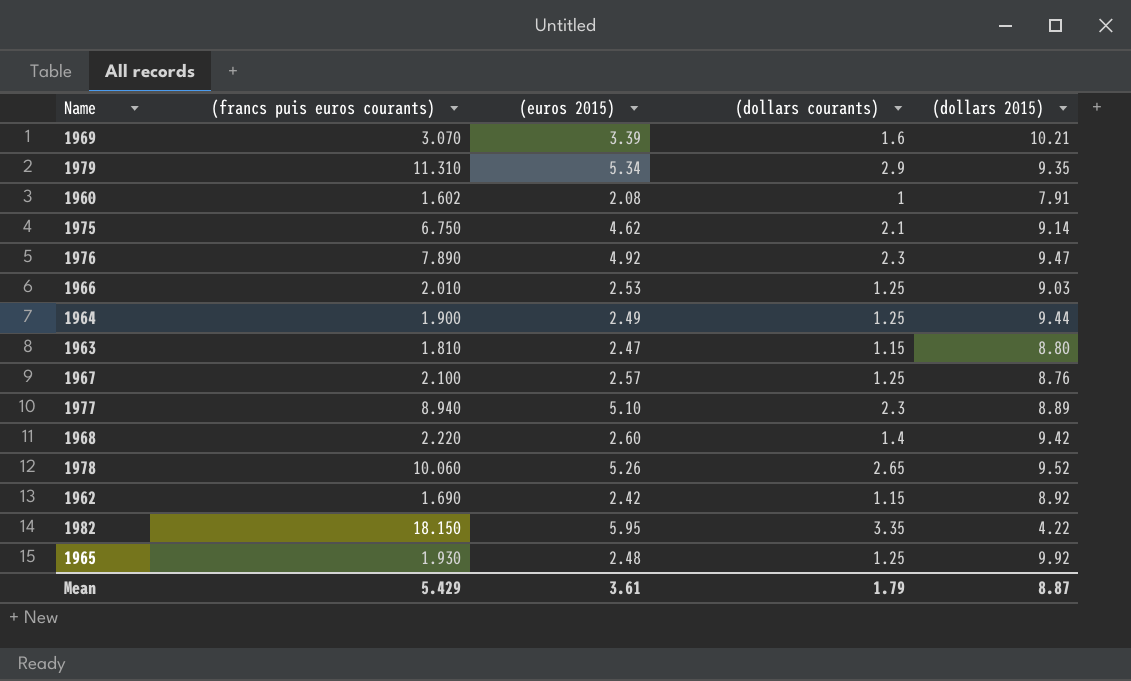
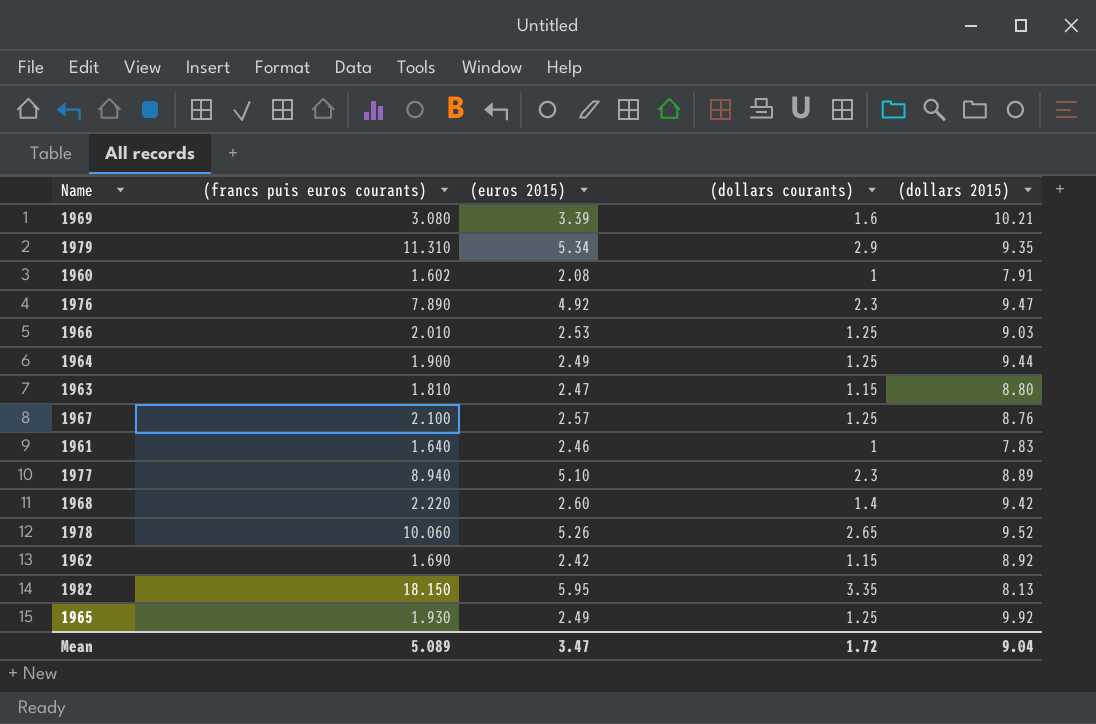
row 1975: 6.750 | 4.62 | 2.1 | 9.14 -> none
1969 | (francs puis euros courants): 3.070 -> 3.080
row 1961: none -> 1.640 | 2.46 | 1 | 7.83
1982 | (dollars 2015): 4.22 -> 8.13
1965 | (euros 2015): 2.48 -> 2.49
Mean | (francs puis euros courants): 5.429 -> 5.089
Mean | (euros 2015): 3.61 -> 3.47
Mean | (dollars courants): 1.79 -> 1.72
Mean | (dollars 2015): 8.87 -> 9.04

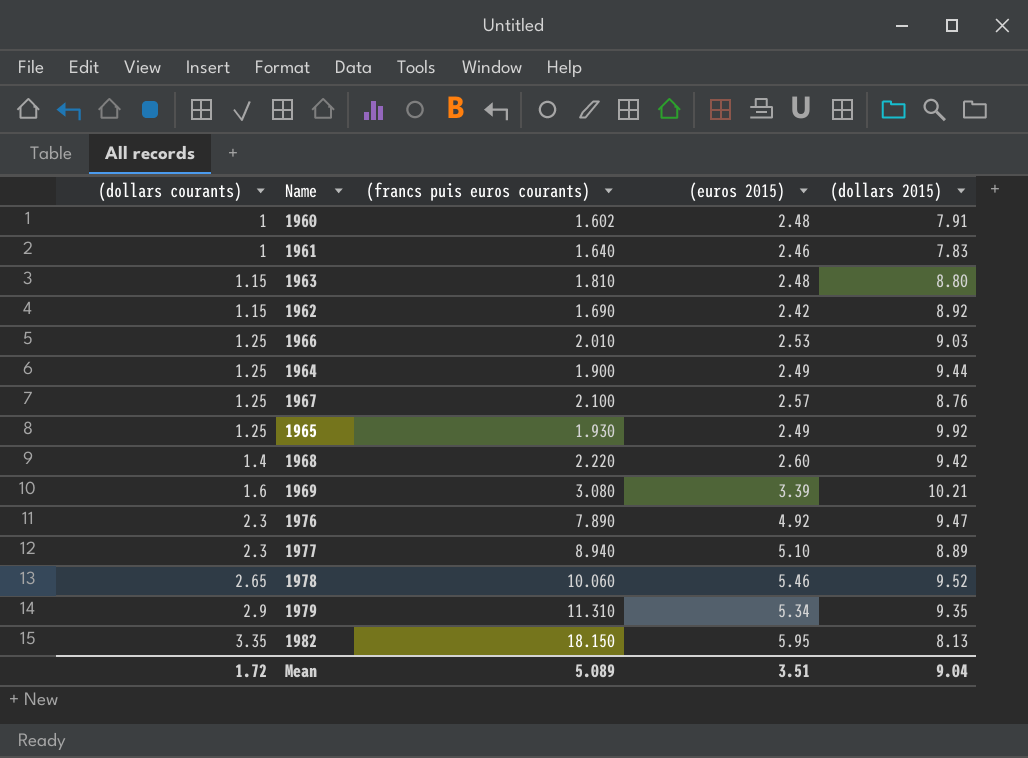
row order: none -> (dollars courants) ascending
column (dollars courants) | position: 4 -> 1
1960 | (euros 2015): 2.08 -> 2.48
1963 | (euros 2015): 2.47 -> 2.48
1978 | (euros 2015): 5.26 -> 5.46
Mean | (euros 2015): 3.47 -> 3.51

